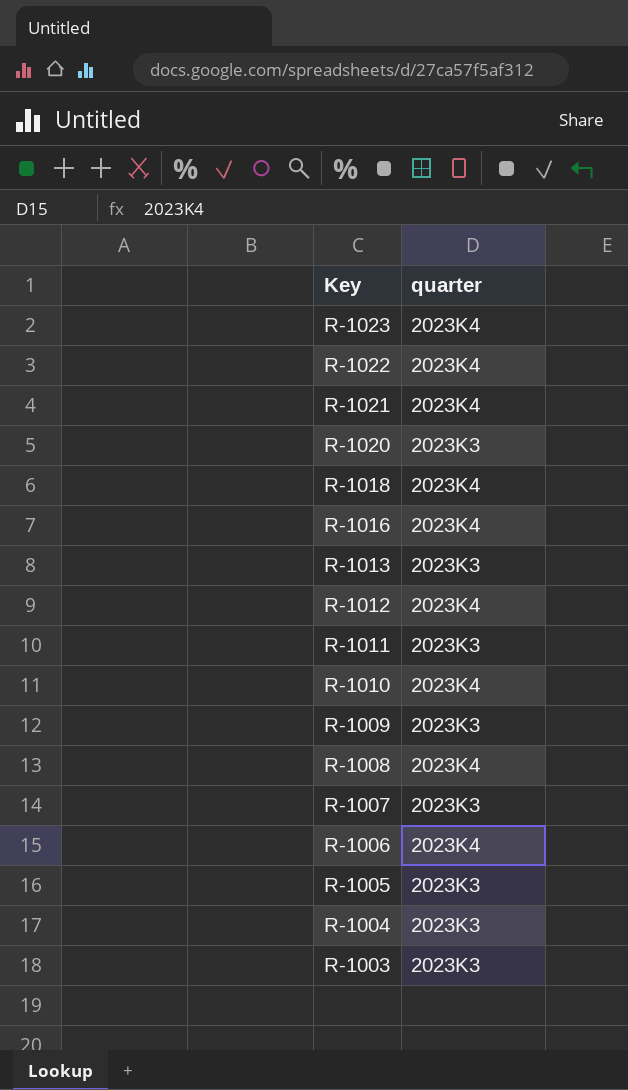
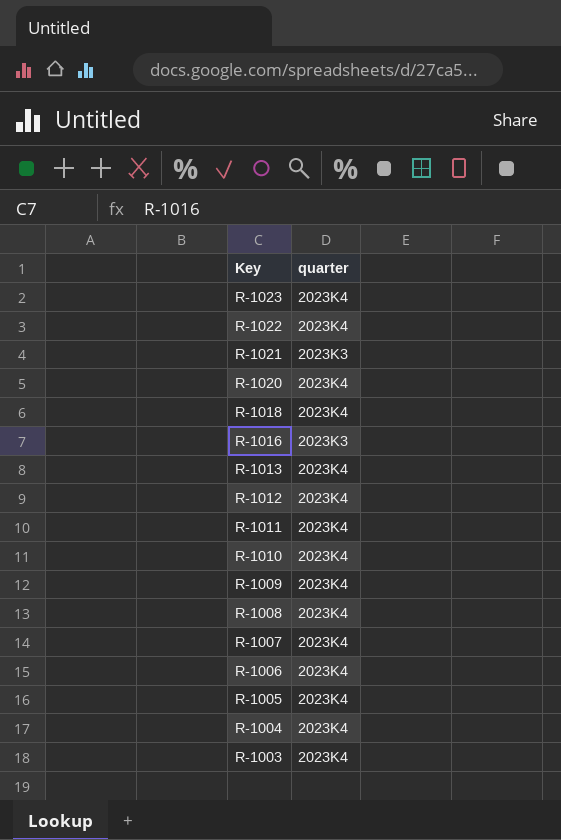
R-1021 | quarter: 2023K4 -> 2023K3
R-1020 | quarter: 2023K3 -> 2023K4
R-1016 | quarter: 2023K4 -> 2023K3
R-1013 | quarter: 2023K3 -> 2023K4
R-1011 | quarter: 2023K3 -> 2023K4
R-1009 | quarter: 2023K3 -> 2023K4
R-1007 | quarter: 2023K3 -> 2023K4
R-1005 | quarter: 2023K3 -> 2023K4
R-1004 | quarter: 2023K3 -> 2023K4
R-1003 | quarter: 2023K3 -> 2023K4

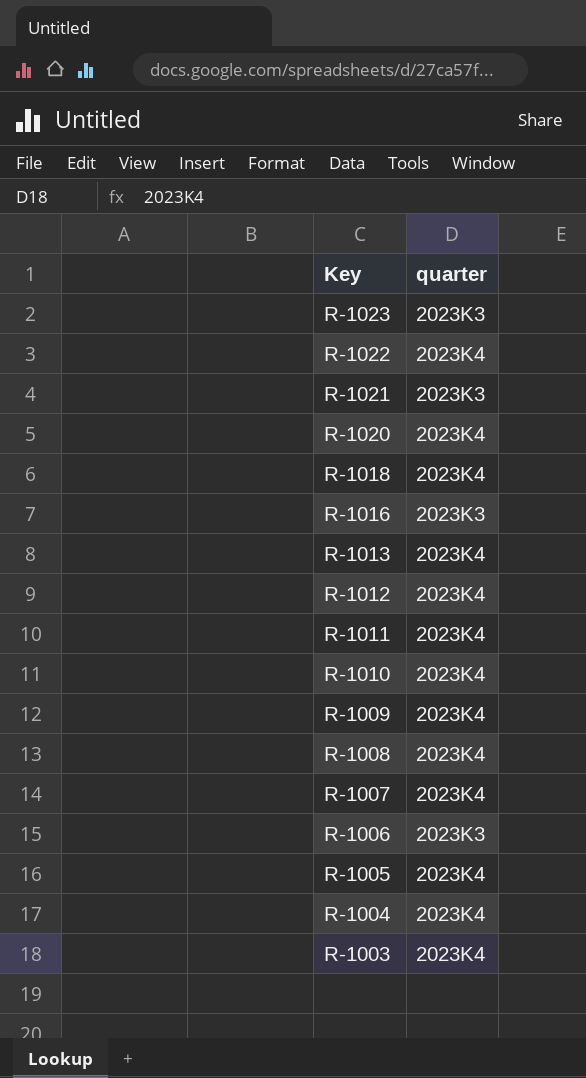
R-1023 | quarter: 2023K4 -> 2023K3
R-1006 | quarter: 2023K4 -> 2023K3

